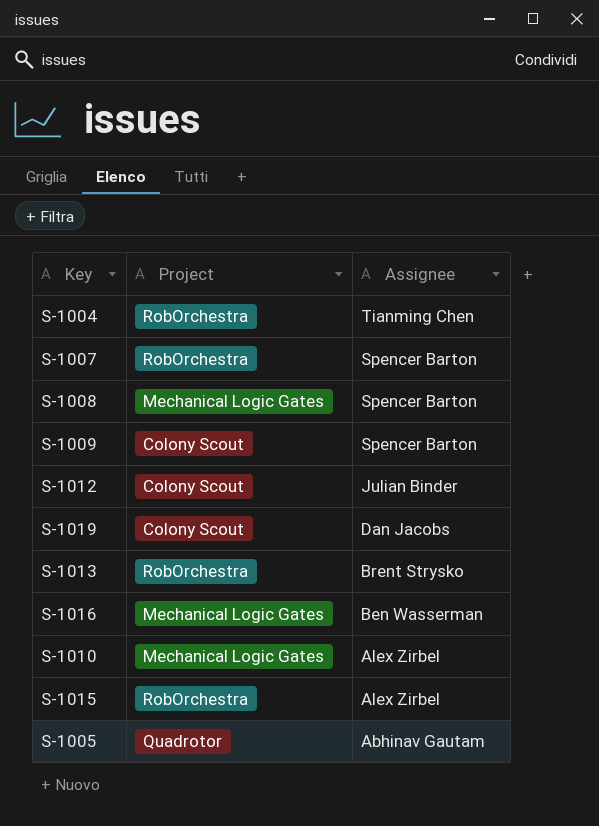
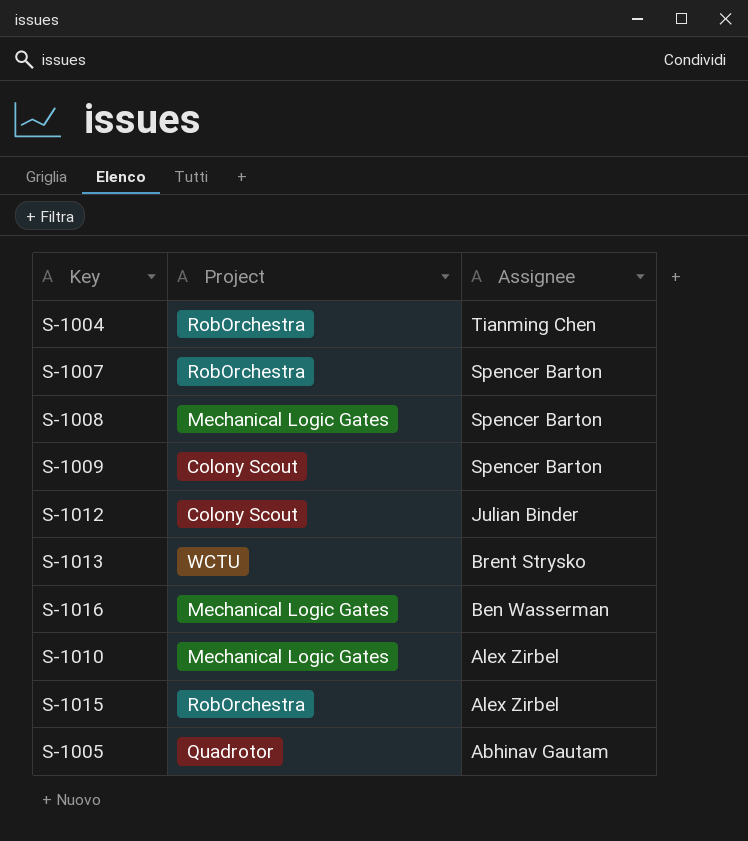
row S-1019: Colony Scout | Dan Jacobs -> none
S-1013 | Project: RobOrchestra -> WCTU

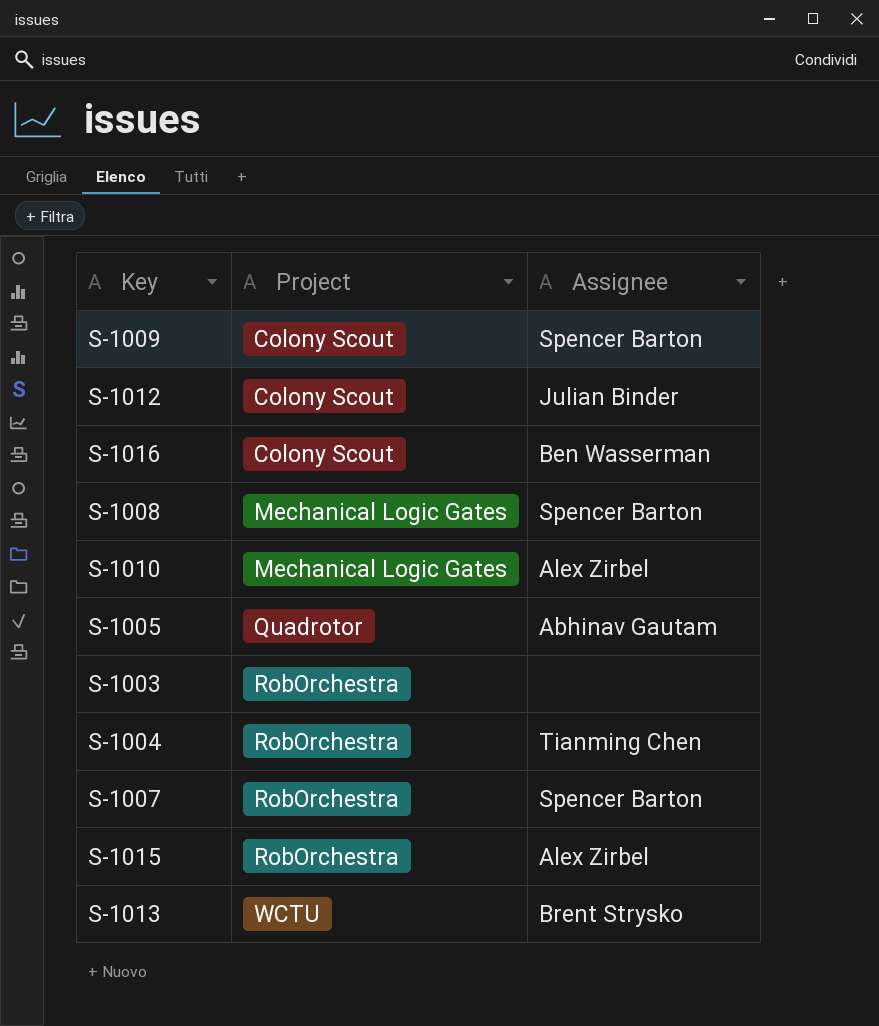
row order: Assignee descending -> Project ascending
S-1016 | Project: Mechanical Logic Gates -> Colony Scout
row S-1003: none -> RobOrchestra | none

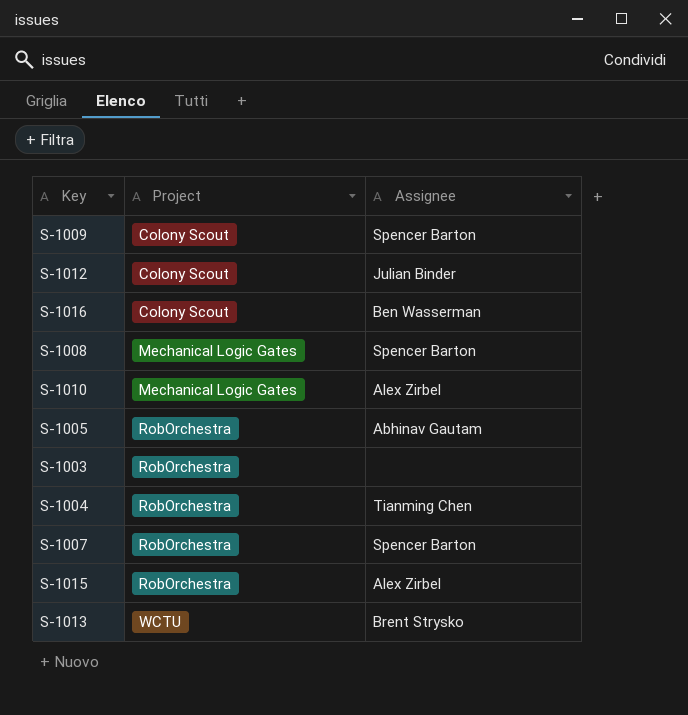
S-1005 | Project: Quadrotor -> RobOrchestra

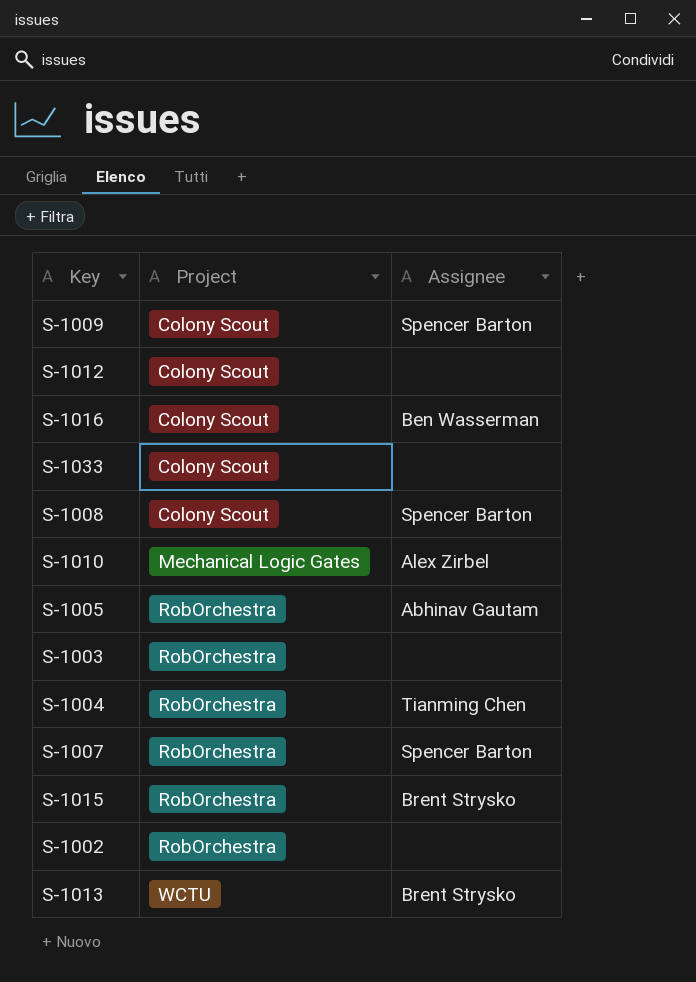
S-1012 | Assignee: Julian Binder -> none
row S-1033: none -> Colony Scout | none
S-1008 | Project: Mechanical Logic Gates -> Colony Scout
S-1015 | Assignee: Alex Zirbel -> Brent Strysko
row S-1002: none -> RobOrchestra | none

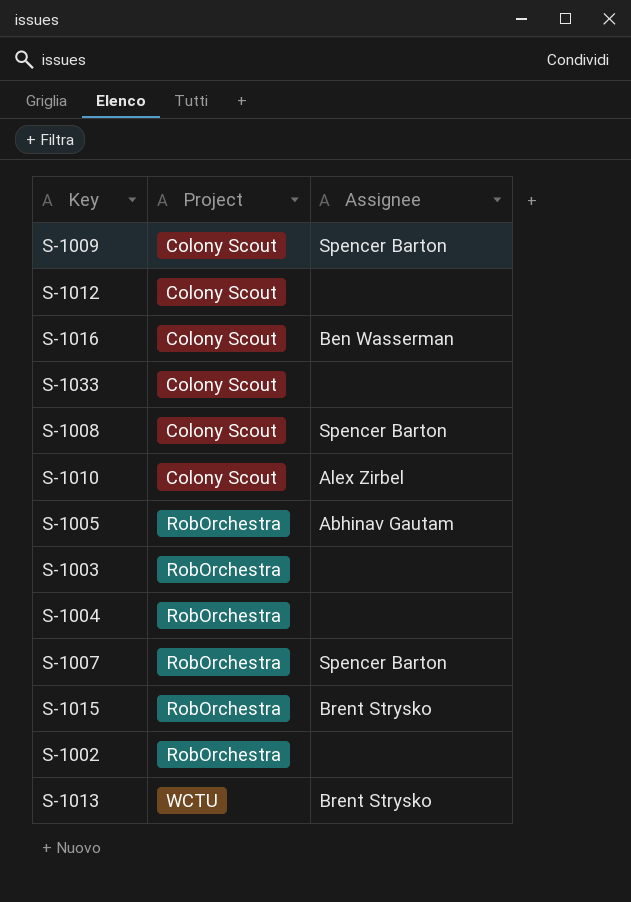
S-1010 | Project: Mechanical Logic Gates -> Colony Scout
S-1004 | Assignee: Tianming Chen -> none

